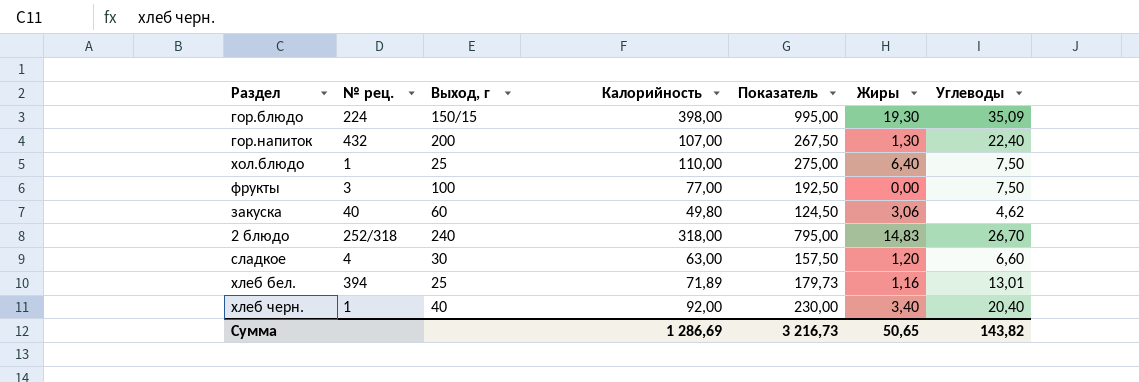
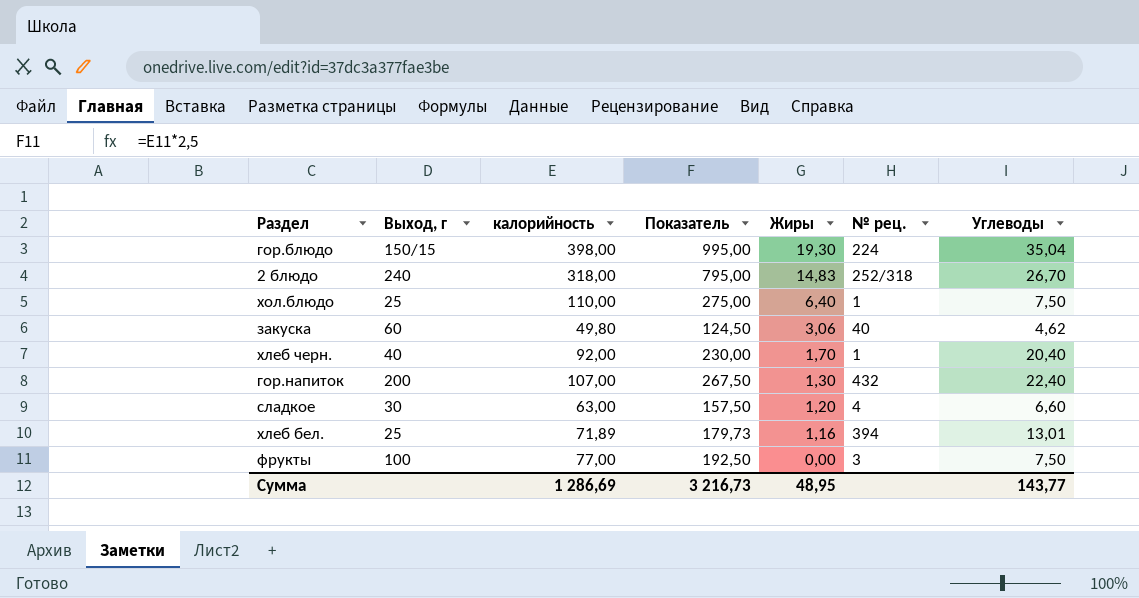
row order: none -> Жиры descending
column name: Калорийность -> калорийность
column № рец. | position: 2 -> 6
гор.блюдо | Углеводы: 35,09 -> 35,04
хлеб черн. | Жиры: 3,40 -> 1,70
Сумма | Жиры: 50,65 -> 48,95
Сумма | Углеводы: 143,82 -> 143,77

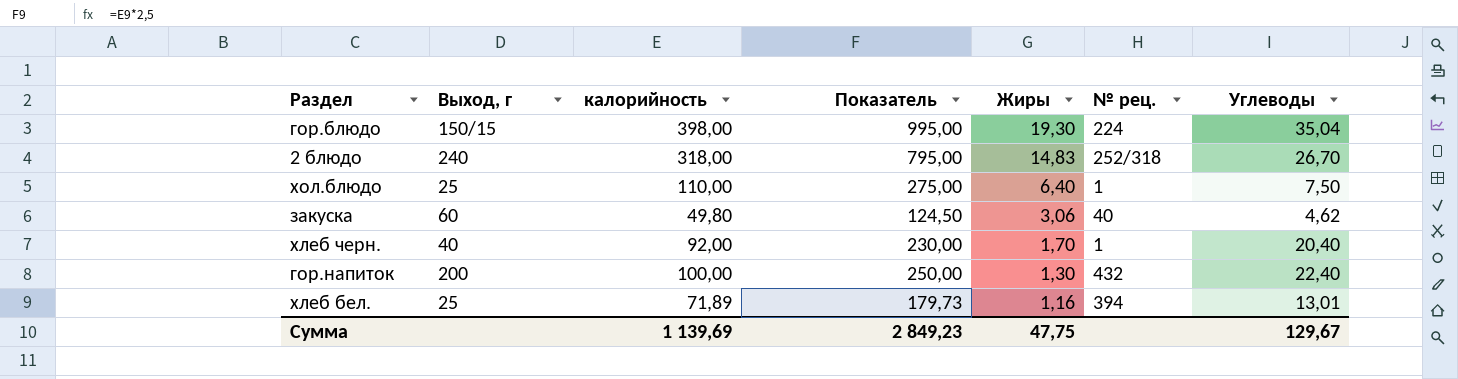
row сладкое: 30 | 63,00 | 157,50 | 1,20 | 4 | 6,60 -> none
row фрукты: 100 | 77,00 | 192,50 | 0,00 | 3 | 7,50 -> none
гор.напиток | калорийность: 107,00 -> 100,00
гор.напиток | Показатель: 267,50 -> 250,00
Сумма | калорийность: 1 286,69 -> 1 139,69
Сумма | Показатель: 3 216,73 -> 2 849,23
Сумма | Жиры: 48,95 -> 47,75
Сумма | Углеводы: 143,77 -> 129,67

